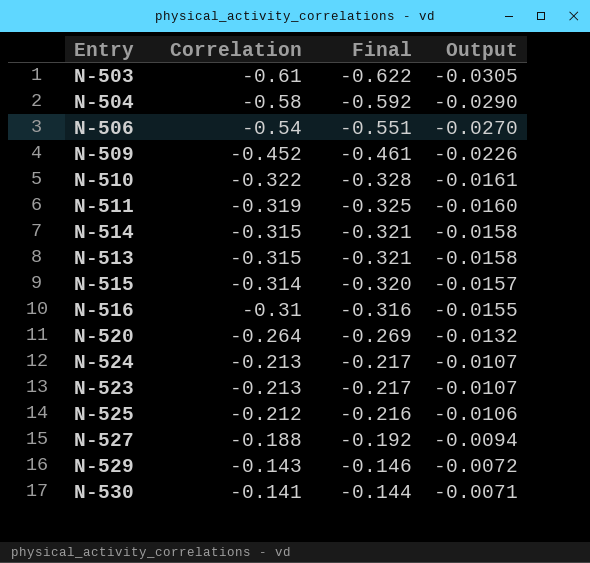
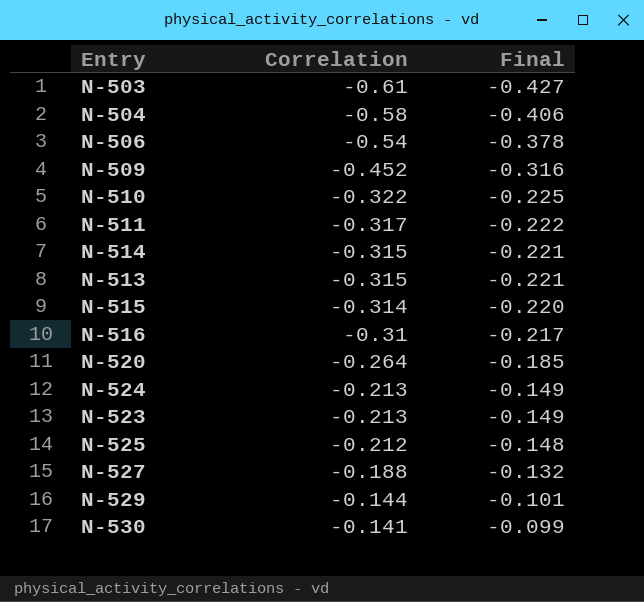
column Output | formula: [Correlation] * 0.05 -> none
column Final | formula: [Correlation] * 1.02 -> [Correlation] * 0.7
N-511 | Correlation: -0.319 -> -0.317
N-529 | Correlation: -0.143 -> -0.144

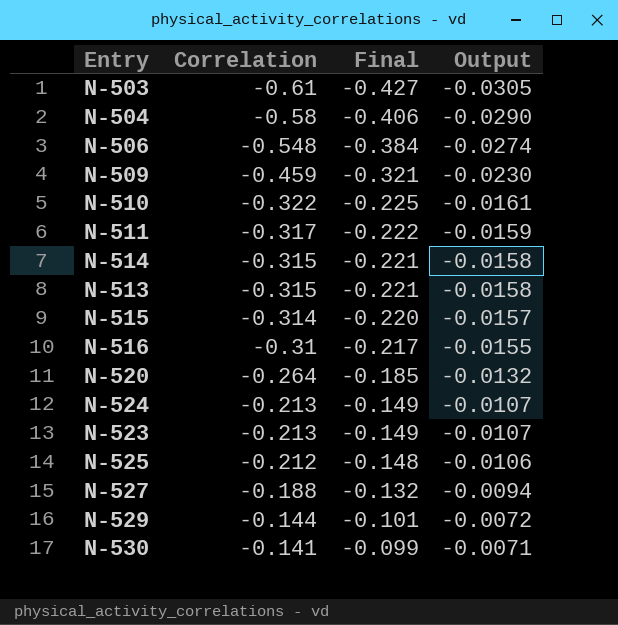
column Output | formula: none -> [Correlation] * 0.05
N-506 | Correlation: -0.54 -> -0.548
N-506 | Final: -0.378 -> -0.384
N-509 | Correlation: -0.452 -> -0.459
N-509 | Final: -0.316 -> -0.321

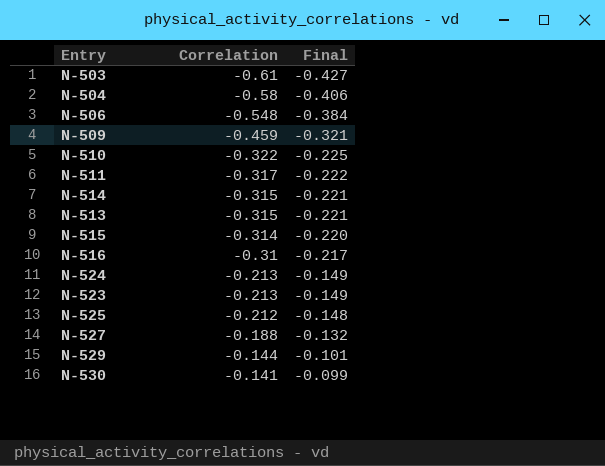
column Output | formula: [Correlation] * 0.05 -> none
row N-520: -0.264 | -0.185 | -0.0132 -> none

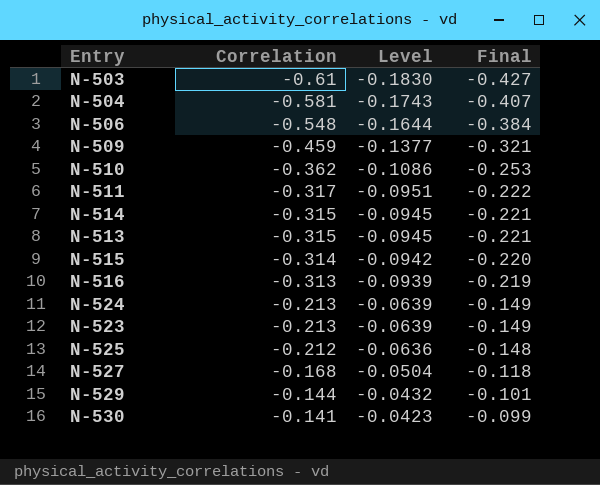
column Level | formula: none -> [Correlation] * 0.3
N-504 | Correlation: -0.58 -> -0.581
N-504 | Final: -0.406 -> -0.407
N-510 | Correlation: -0.322 -> -0.362
N-510 | Final: -0.225 -> -0.253
N-516 | Correlation: -0.31 -> -0.313
N-516 | Final: -0.217 -> -0.219
N-527 | Correlation: -0.188 -> -0.168
N-527 | Final: -0.132 -> -0.118

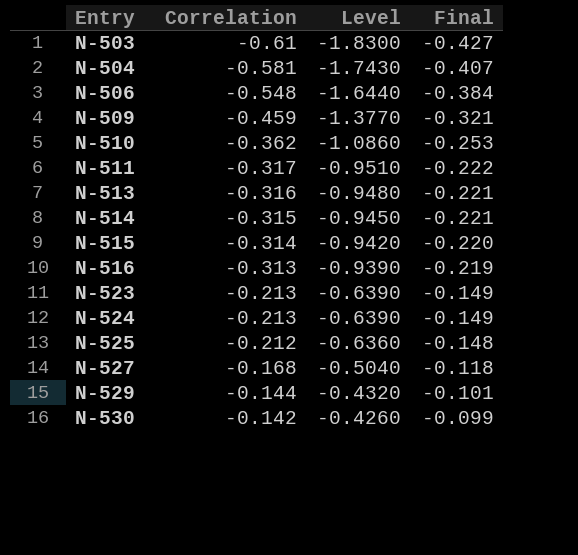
row order: Correlation ascending -> Entry ascending
column Level | formula: [Correlation] * 0.3 -> [Correlation] * 3
N-513 | Correlation: -0.315 -> -0.316
N-530 | Correlation: -0.141 -> -0.142

